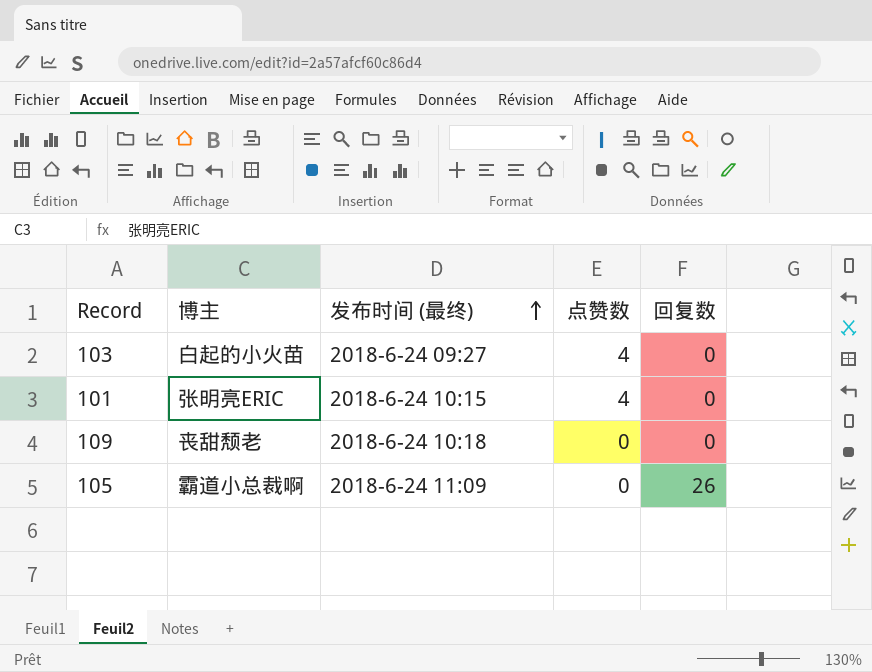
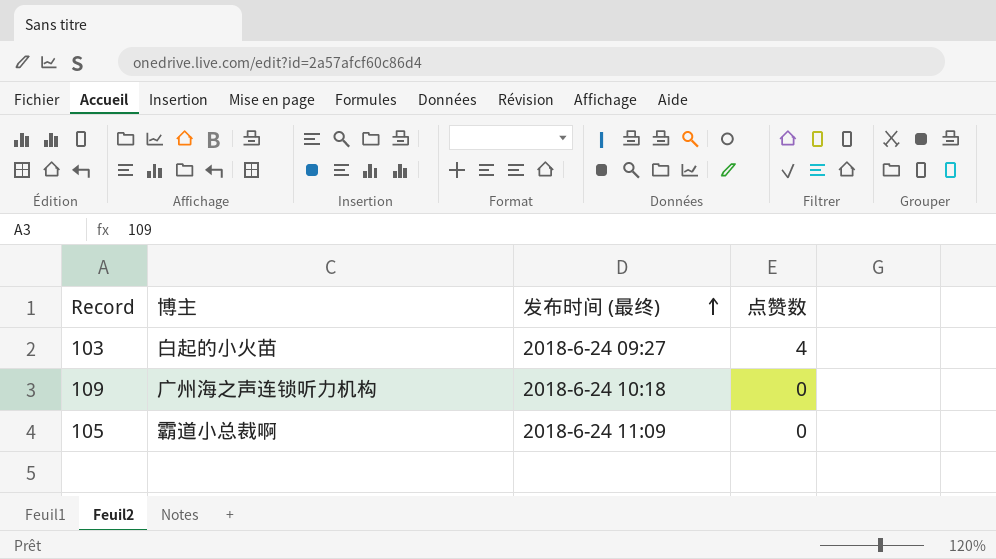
column 回复数 | position: 5 -> none
row 101: 张明亮ERIC | 2018-6-24 10:15 | 4 | 0 -> none
109 | 博主: 丧甜颓老 -> 广州海之声连锁听力机构

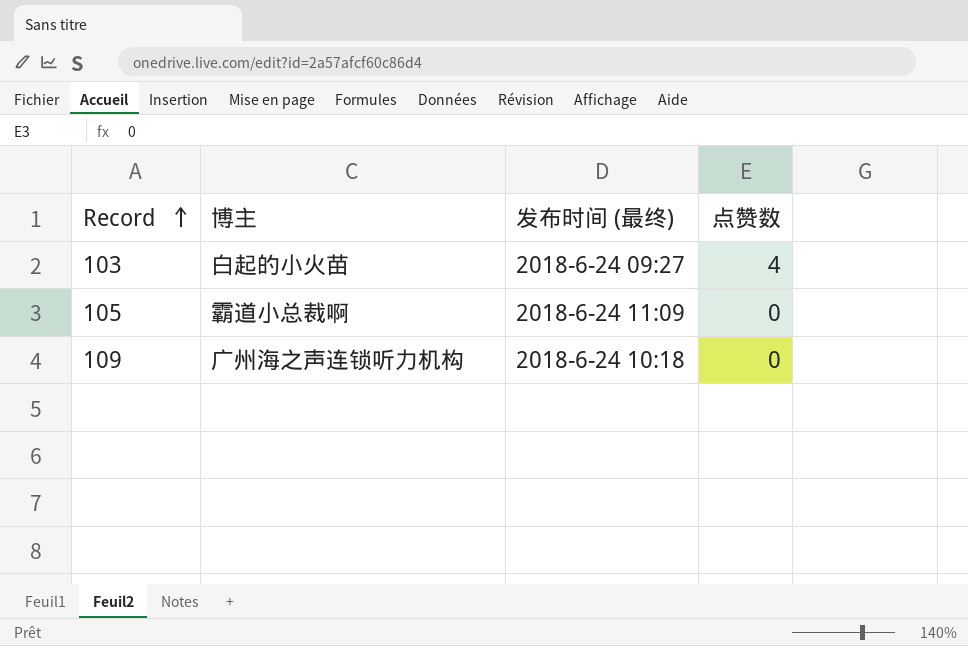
row order: 发布时间 (最终) ascending -> Record ascending

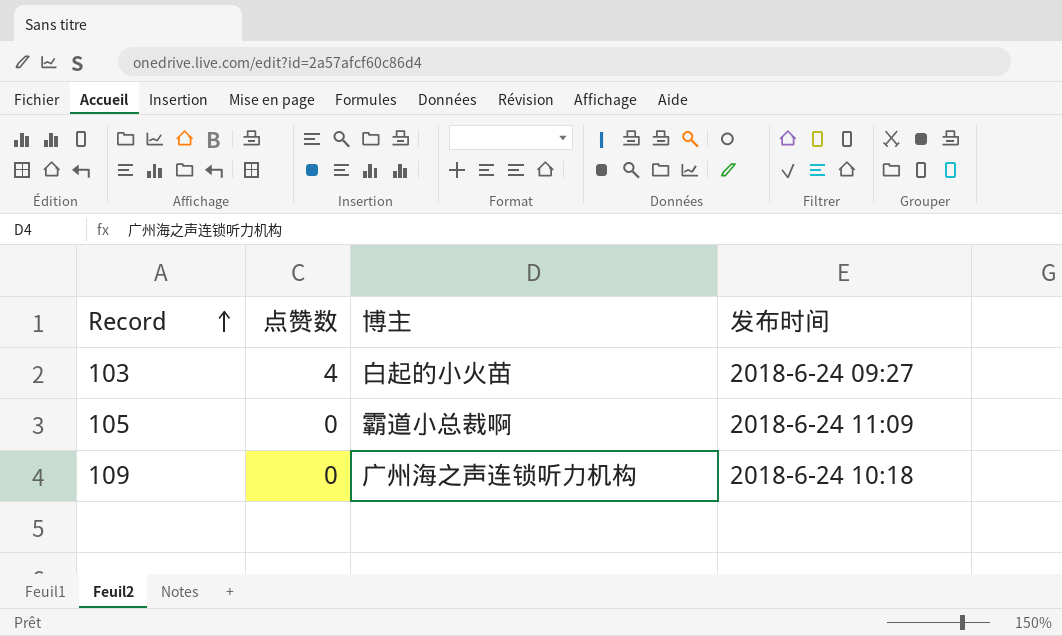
column 点赞数 | position: 4 -> 2
column name: 发布时间 (最终) -> 发布时间

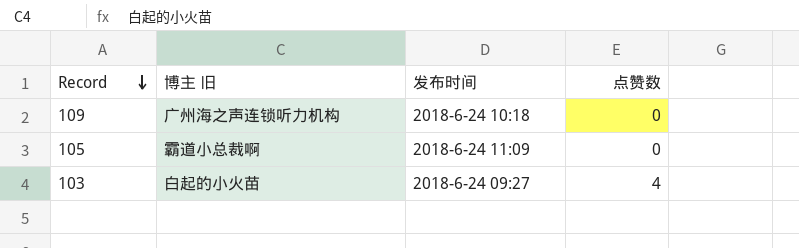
row order: Record ascending -> Record descending
column name: 博主 -> 博主 旧
column 点赞数 | position: 2 -> 4

